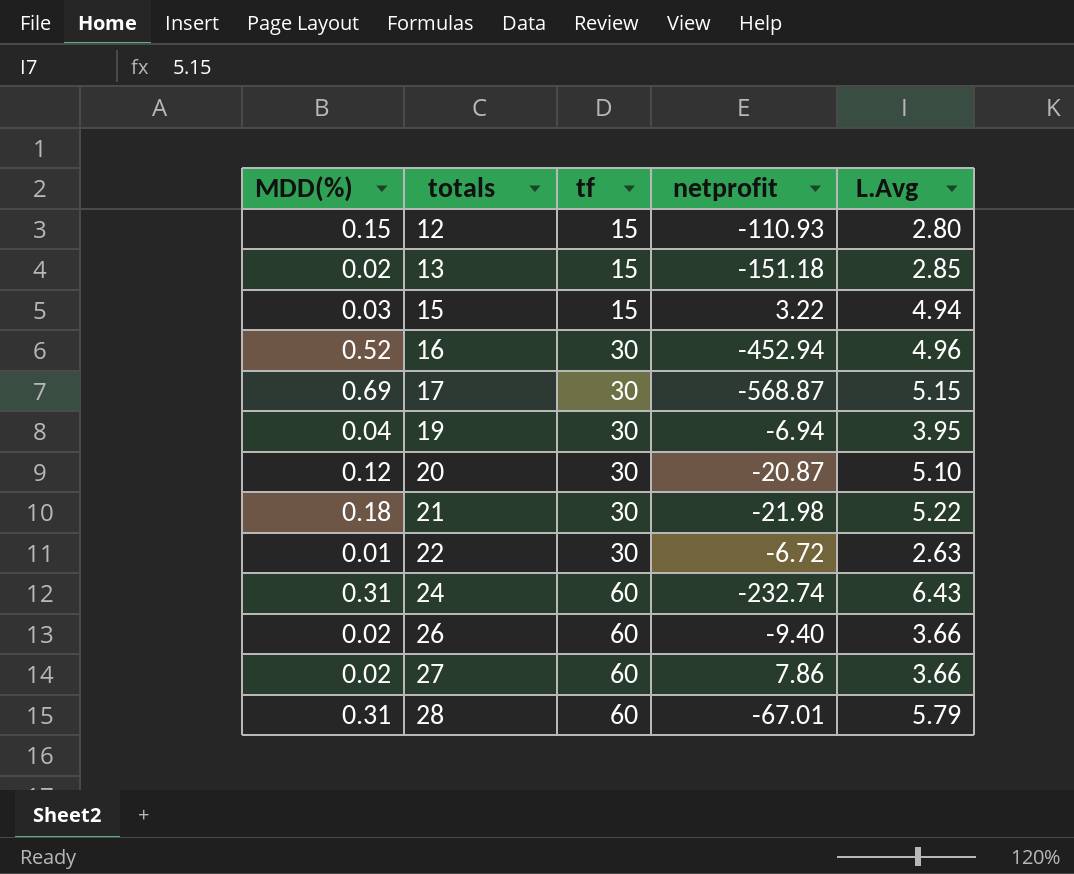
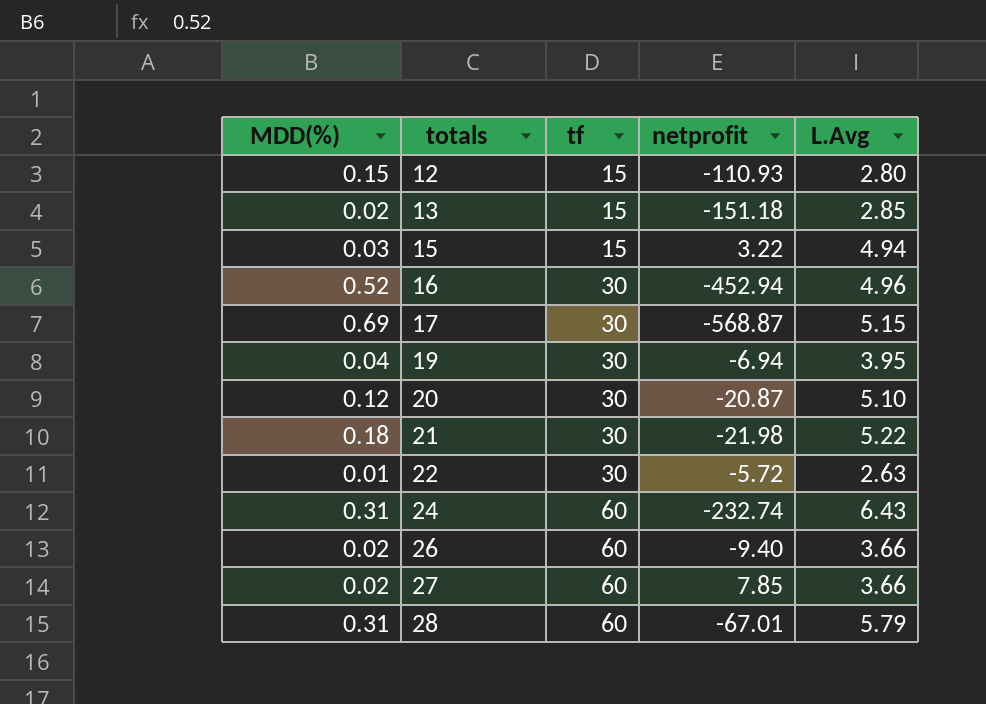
22 | netprofit: -6.72 -> -5.72
27 | netprofit: 7.86 -> 7.85

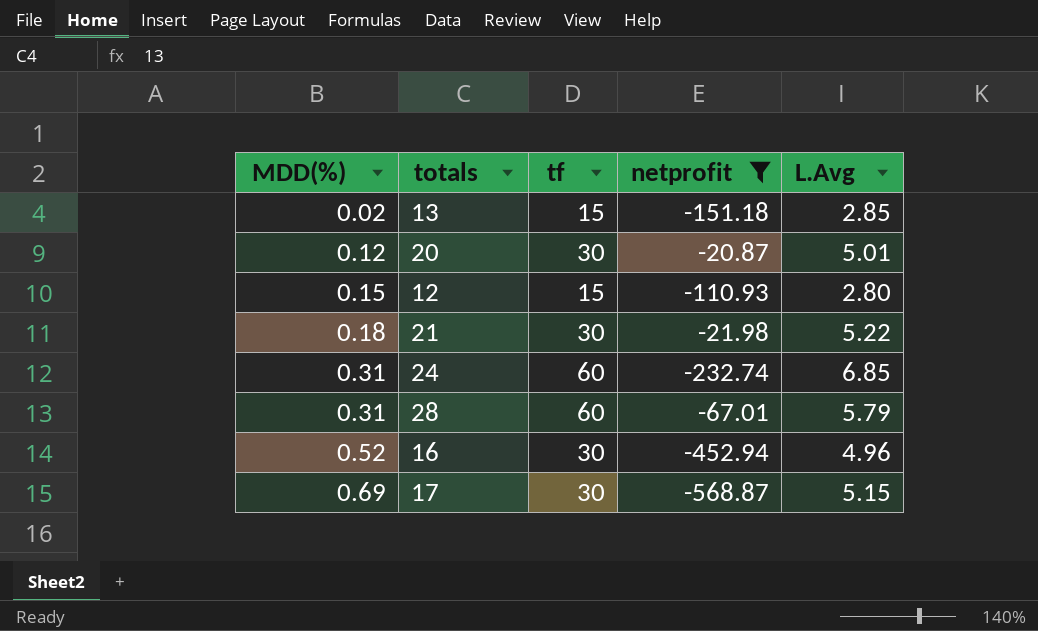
filter: none -> netprofit <= -20.87
row order: totals ascending -> MDD(%) ascending
20 | L.Avg: 5.10 -> 5.01
24 | L.Avg: 6.43 -> 6.85

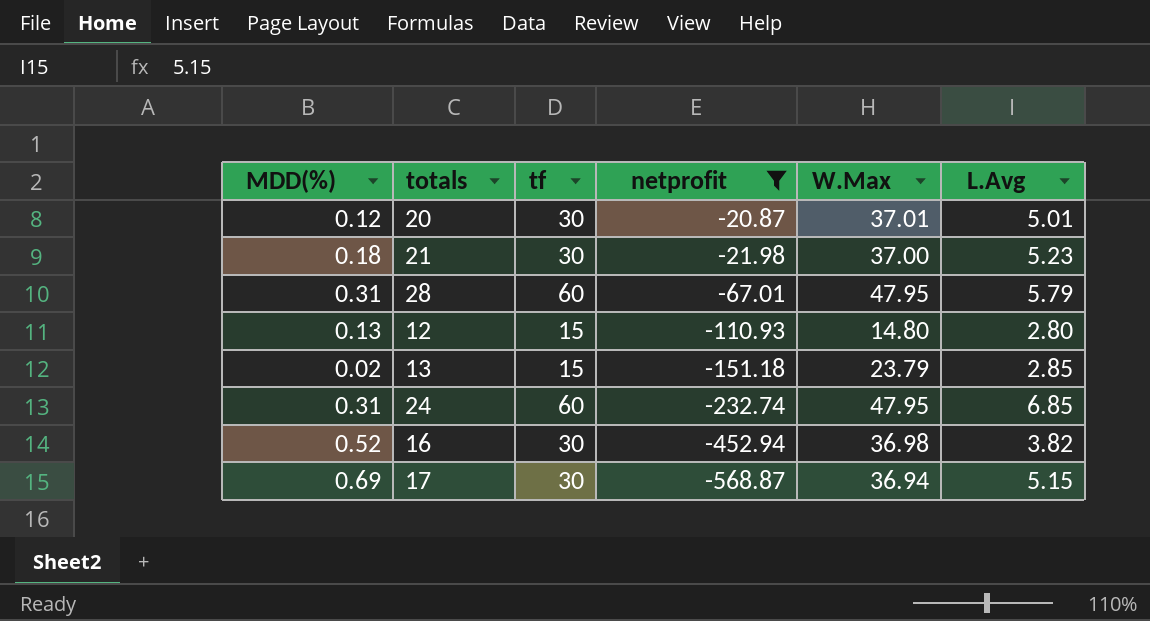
row order: MDD(%) ascending -> netprofit descending
column W.Max | position: none -> 5
21 | L.Avg: 5.22 -> 5.23
12 | MDD(%): 0.15 -> 0.13
16 | L.Avg: 4.96 -> 3.82

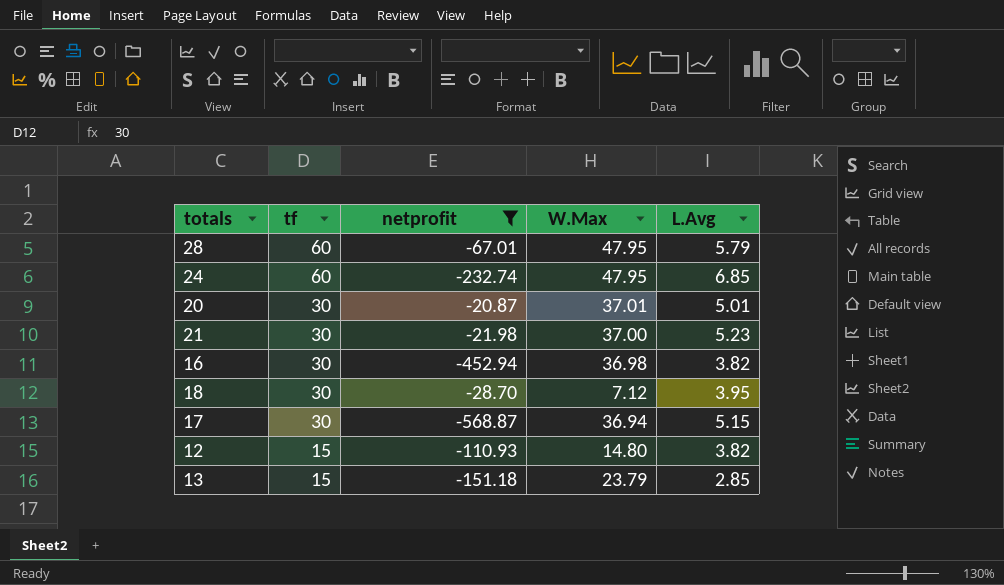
row order: netprofit descending -> tf descending
column MDD(%) | position: 1 -> none
row 18: none -> 30 | -28.70 | 7.12 | 3.95
12 | L.Avg: 2.80 -> 3.82

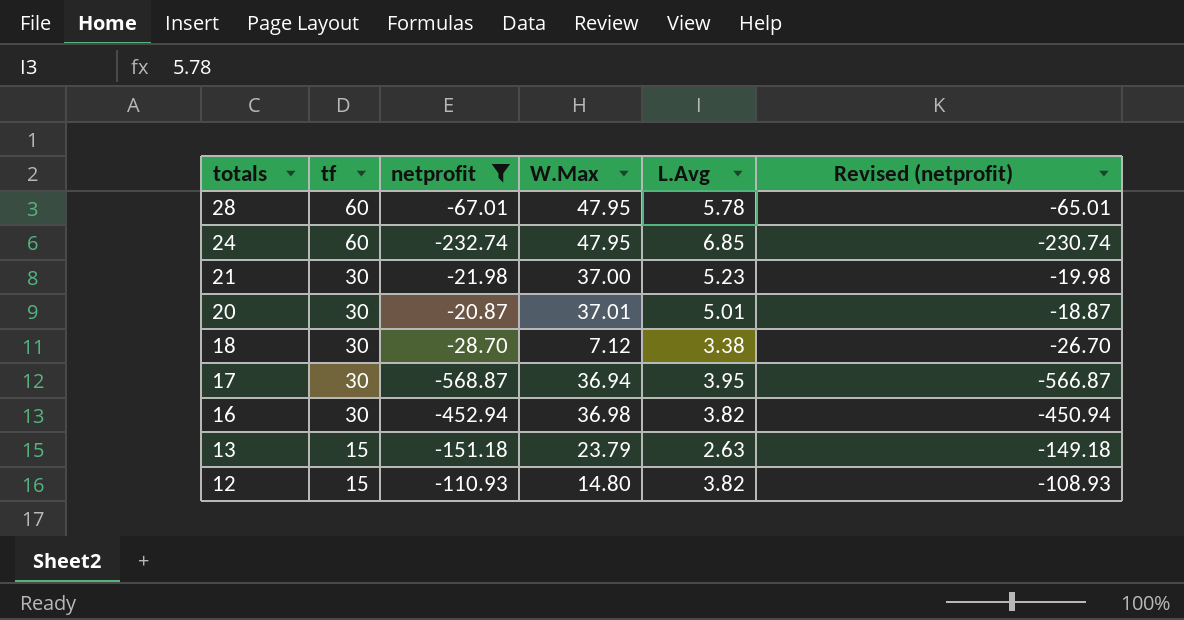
row order: tf descending -> totals descending
column Revised (netprofit) | formula: none -> [netprofit] + 2
28 | L.Avg: 5.79 -> 5.78
18 | L.Avg: 3.95 -> 3.38
17 | L.Avg: 5.15 -> 3.95
13 | L.Avg: 2.85 -> 2.63

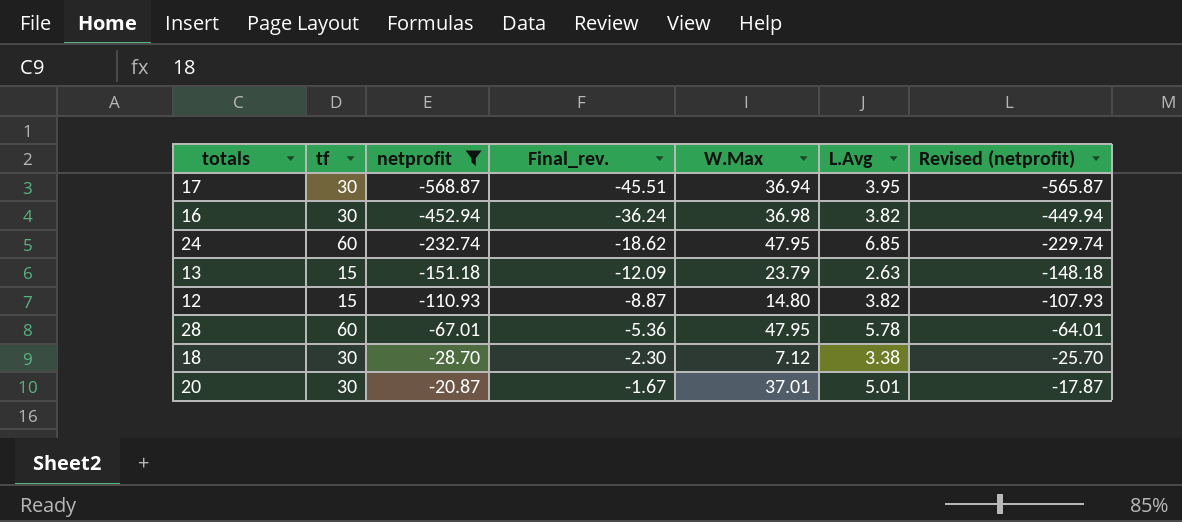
row order: totals descending -> netprofit ascending
column Final_rev. | formula: none -> [netprofit] * 0.08
column Revised (netprofit) | formula: [netprofit] + 2 -> [netprofit] + 3
row 21: 30 | -21.98 | 37.00 | 5.23 | -19.98 -> none

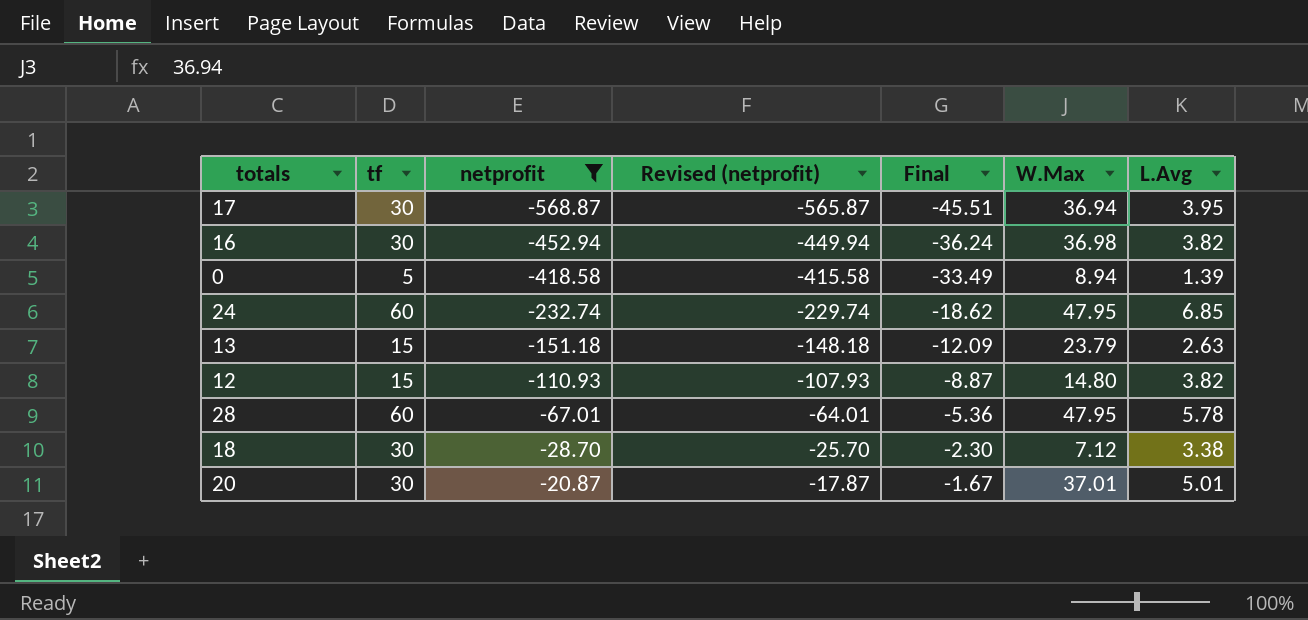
column Revised (netprofit) | position: 7 -> 4
column name: Final_rev. -> Final
row 0: none -> 5 | -418.58 | -415.58 | -33.49 | 8.94 | 1.39

